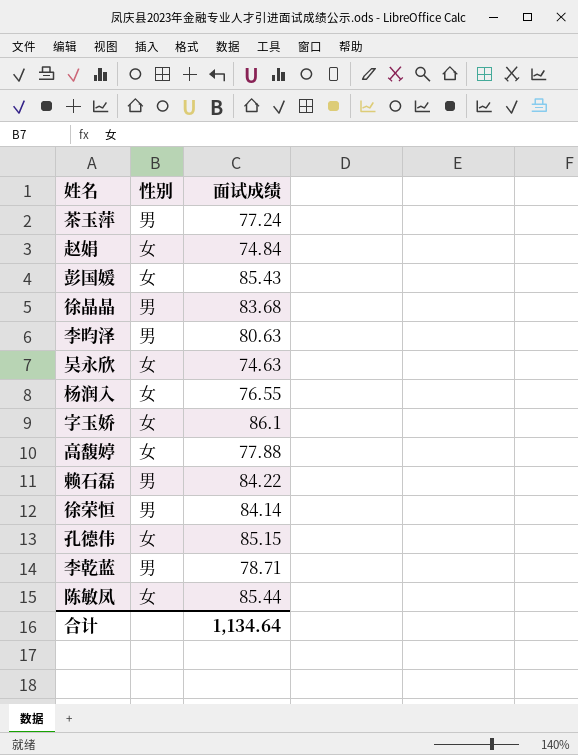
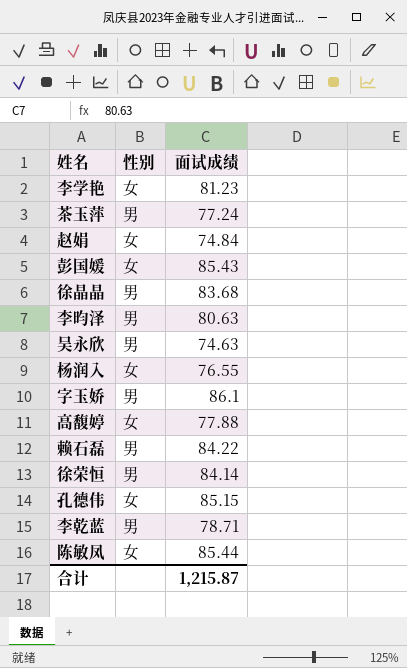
row 李学艳: none -> 女 | 81.23
吴永欣 | 性别: 女 -> 男
字玉娇 | 性别: 女 -> 男
合计 | 面试成绩: 1,134.64 -> 1,215.87

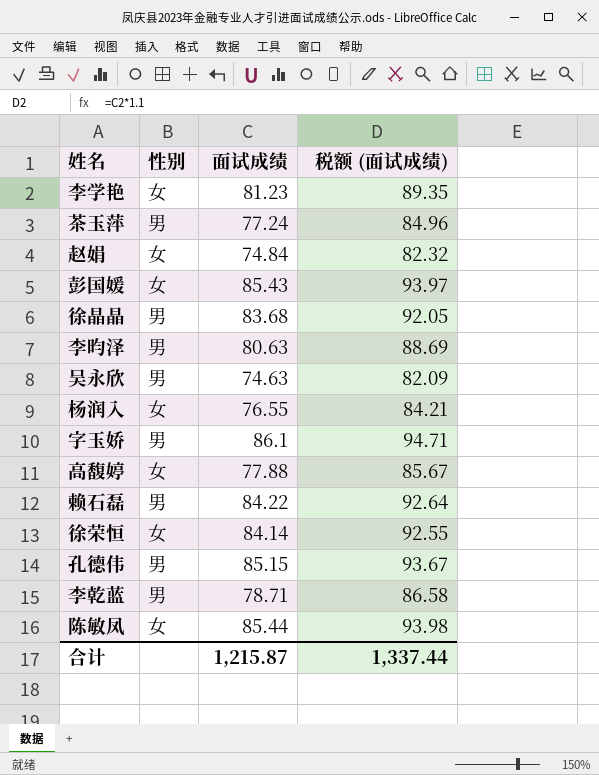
column 税额 (面试成绩) | formula: none -> [面试成绩] * 1.1
徐荣恒 | 性别: 男 -> 女
孔德伟 | 性别: 女 -> 男

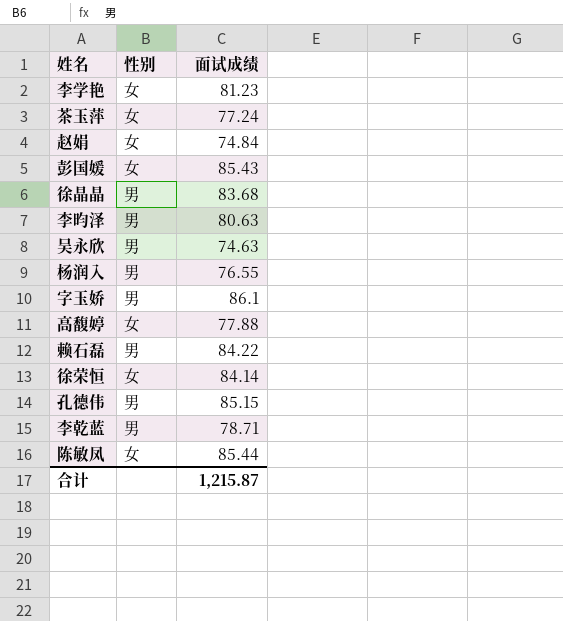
column 税额 (面试成绩) | formula: [面试成绩] * 1.1 -> none
茶玉萍 | 性别: 男 -> 女
杨润入 | 性别: 女 -> 男

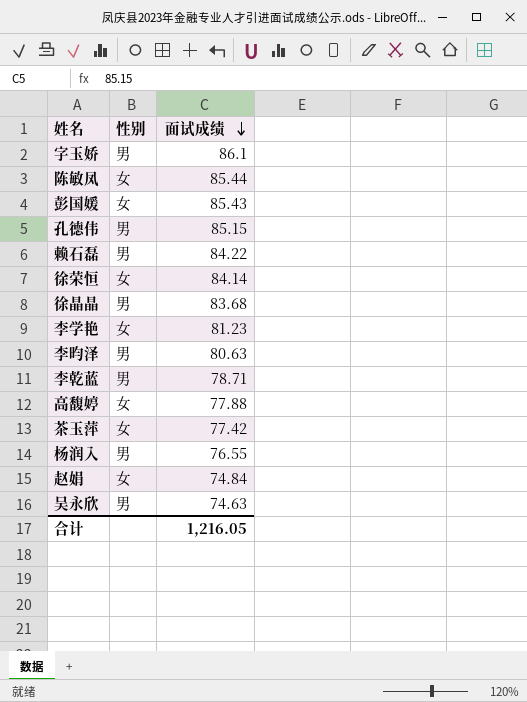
row order: none -> 面试成绩 descending
茶玉萍 | 面试成绩: 77.24 -> 77.42
合计 | 面试成绩: 1,215.87 -> 1,216.05

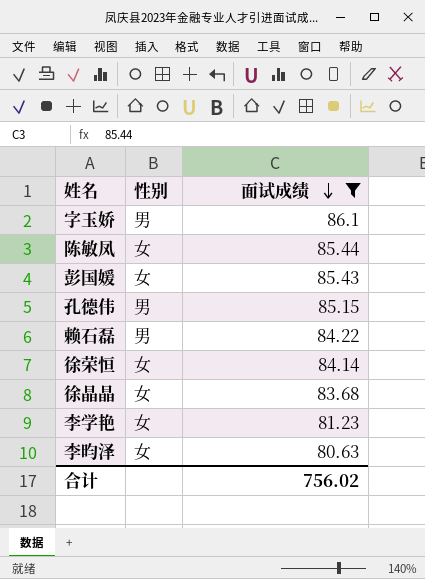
filter: none -> 面试成绩 >= 80.63
徐晶晶 | 性别: 男 -> 女
李昀泽 | 性别: 男 -> 女
合计 | 面试成绩: 1,216.05 -> 756.02

